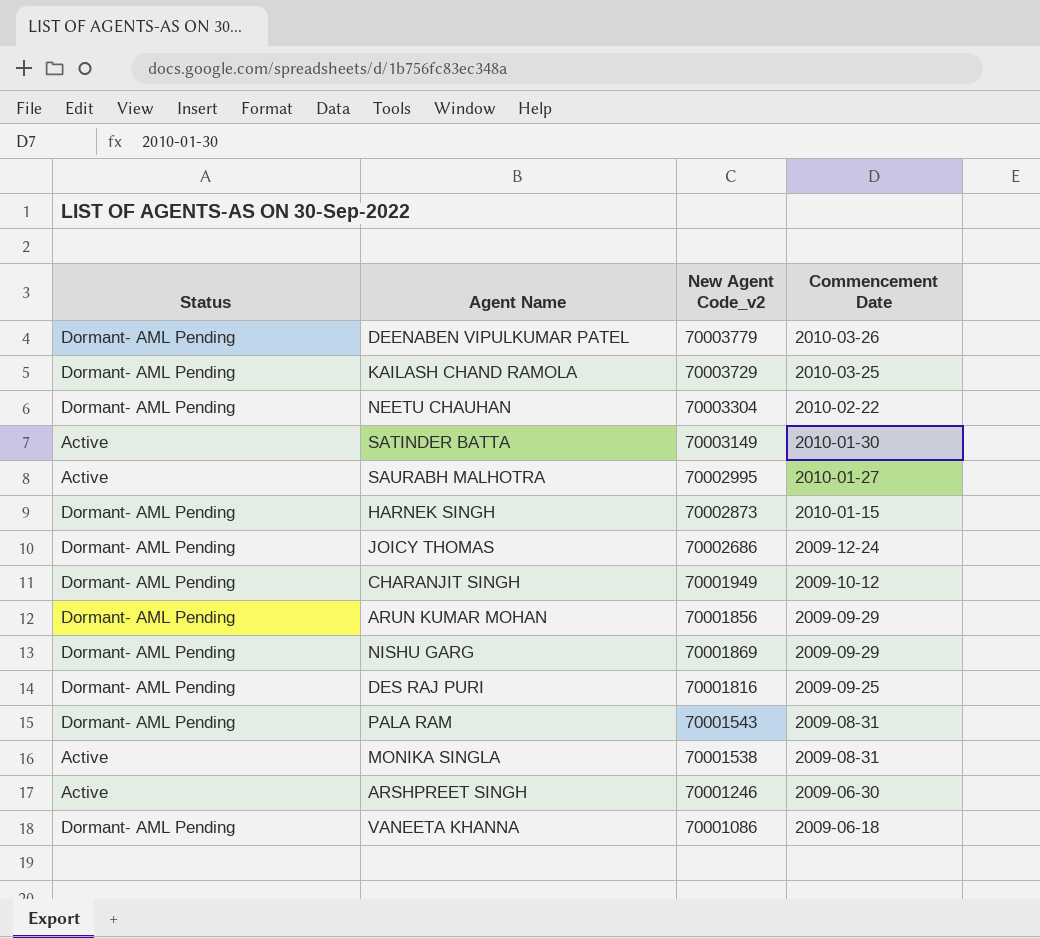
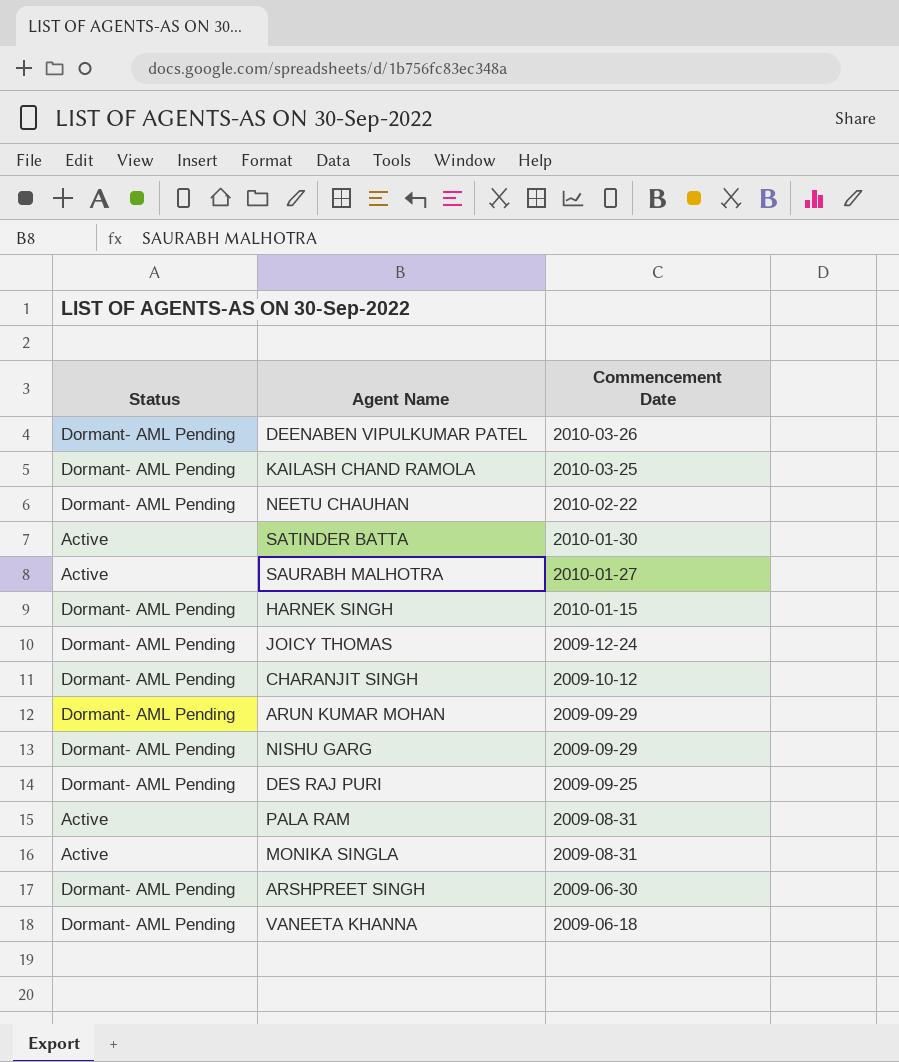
column New Agent Code_v2 | position: 3 -> none
PALA RAM | Status: Dormant- AML Pending -> Active
ARSHPREET SINGH | Status: Active -> Dormant- AML Pending

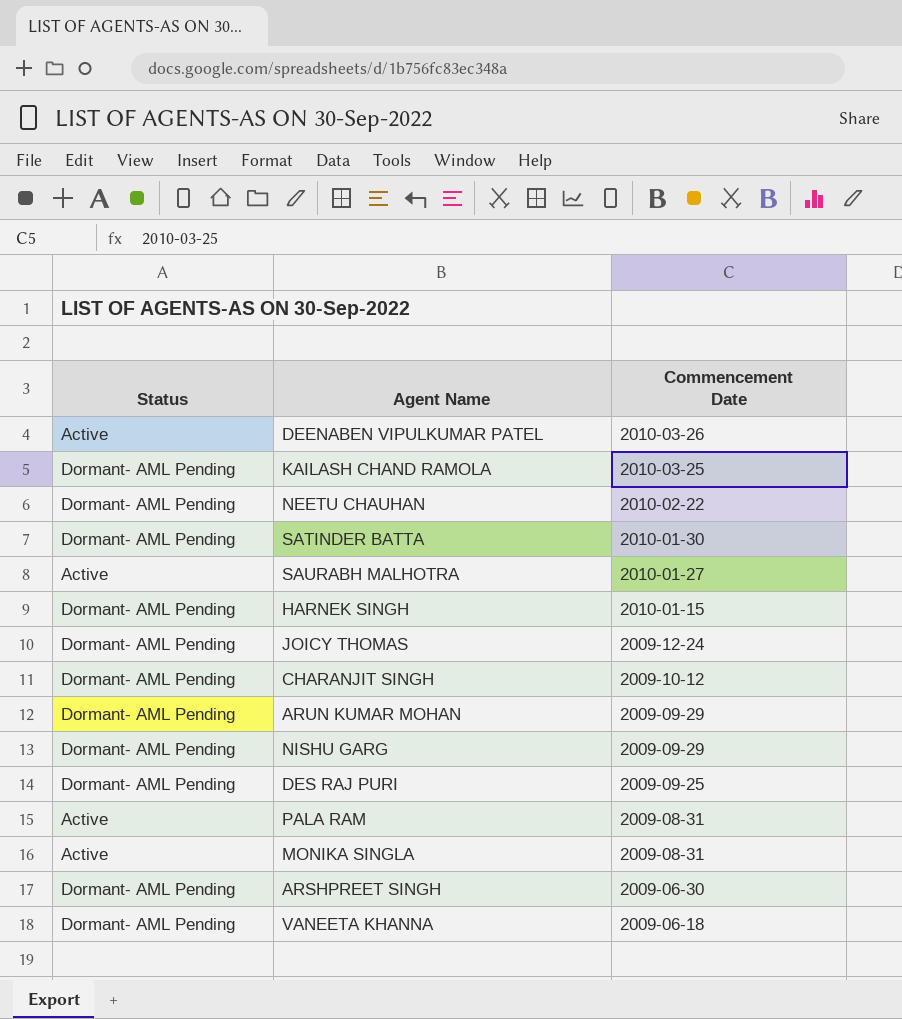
DEENABEN VIPULKUMAR PATEL | Status: Dormant- AML Pending -> Active
SATINDER BATTA | Status: Active -> Dormant- AML Pending

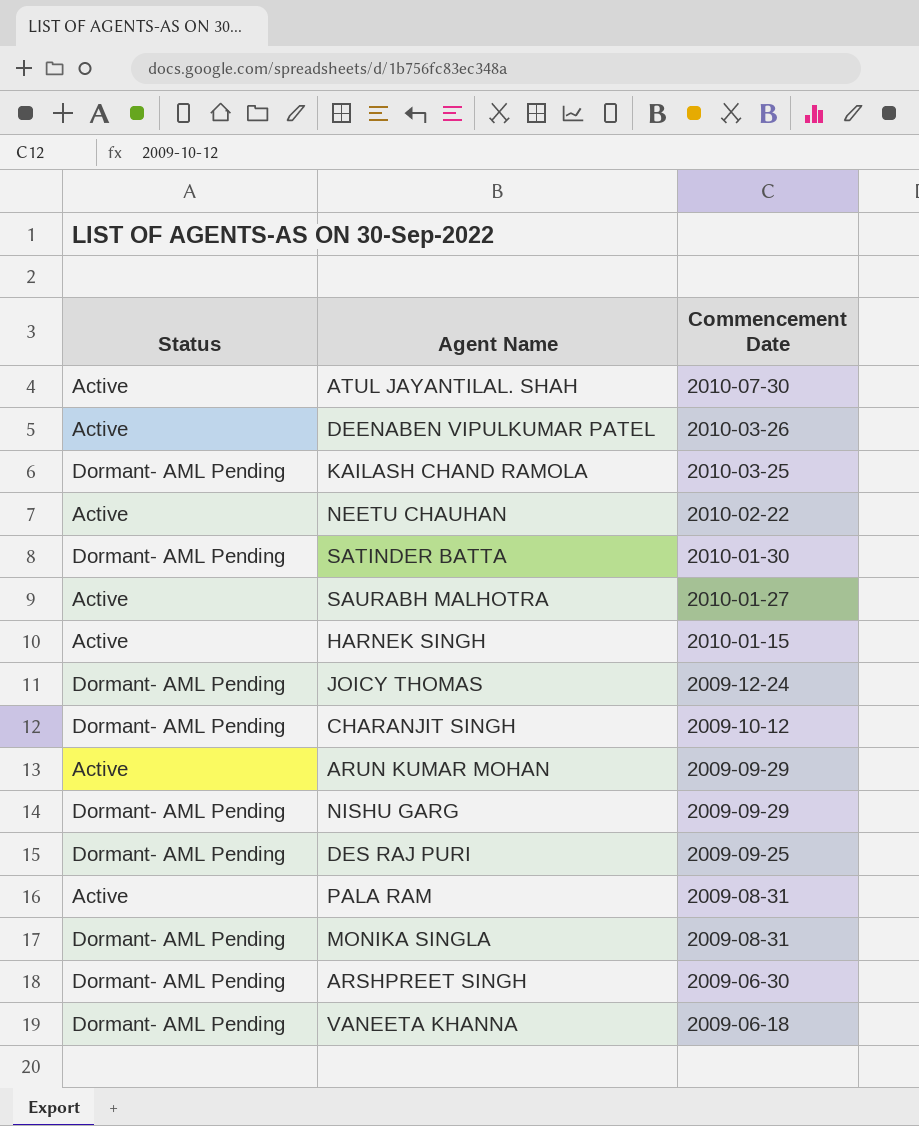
row ATUL JAYANTILAL. SHAH: none -> Active | 2010-07-30
NEETU CHAUHAN | Status: Dormant- AML Pending -> Active
HARNEK SINGH | Status: Dormant- AML Pending -> Active
ARUN KUMAR MOHAN | Status: Dormant- AML Pending -> Active
MONIKA SINGLA | Status: Active -> Dormant- AML Pending

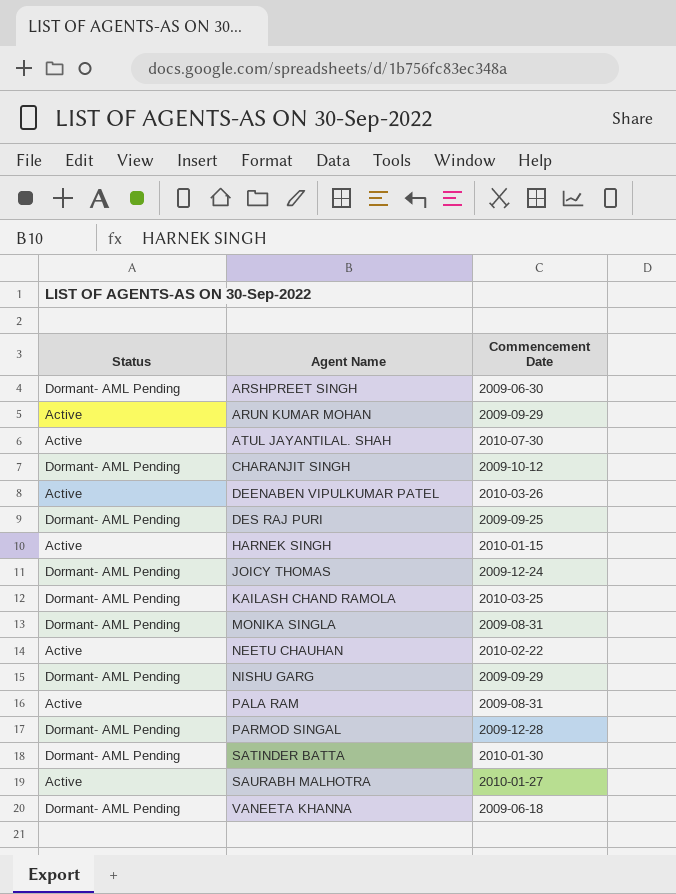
row order: Commencement Date descending -> Agent Name ascending
row PARMOD SINGAL: none -> Dormant- AML Pending | 2009-12-28

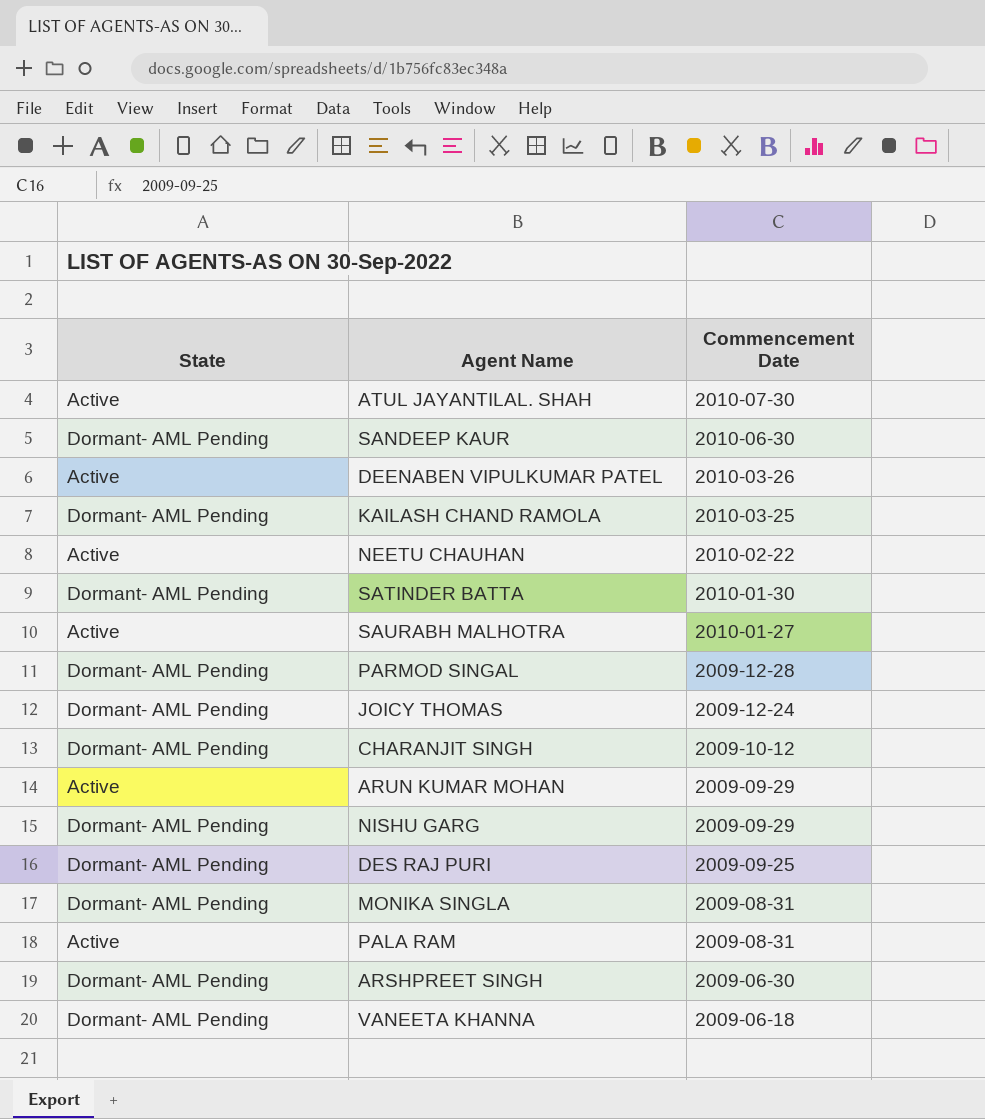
row order: Agent Name ascending -> Commencement Date descending
column name: Status -> State
row HARNEK SINGH: Active | 2010-01-15 -> none
row SANDEEP KAUR: none -> Dormant- AML Pending | 2010-06-30

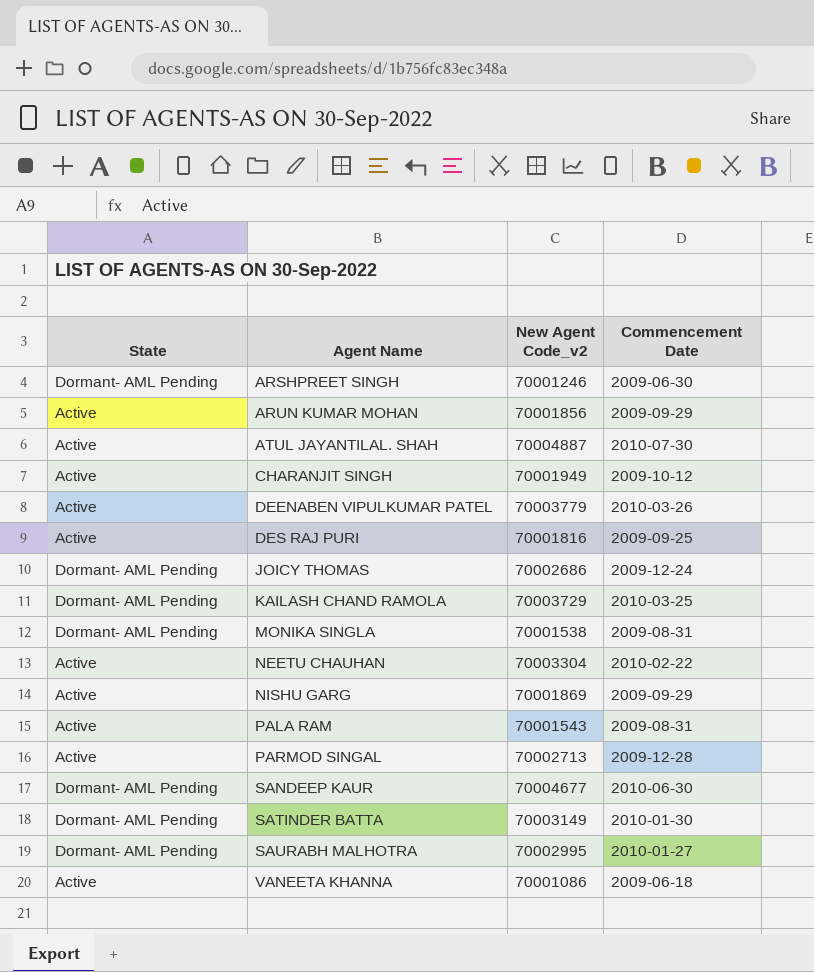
row order: Commencement Date descending -> Agent Name ascending
column New Agent Code_v2 | position: none -> 3
CHARANJIT SINGH | State: Dormant- AML Pending -> Active
DES RAJ PURI | State: Dormant- AML Pending -> Active
NISHU GARG | State: Dormant- AML Pending -> Active
PARMOD SINGAL | State: Dormant- AML Pending -> Active
SAURABH MALHOTRA | State: Active -> Dormant- AML Pending
VANEETA KHANNA | State: Dormant- AML Pending -> Active

